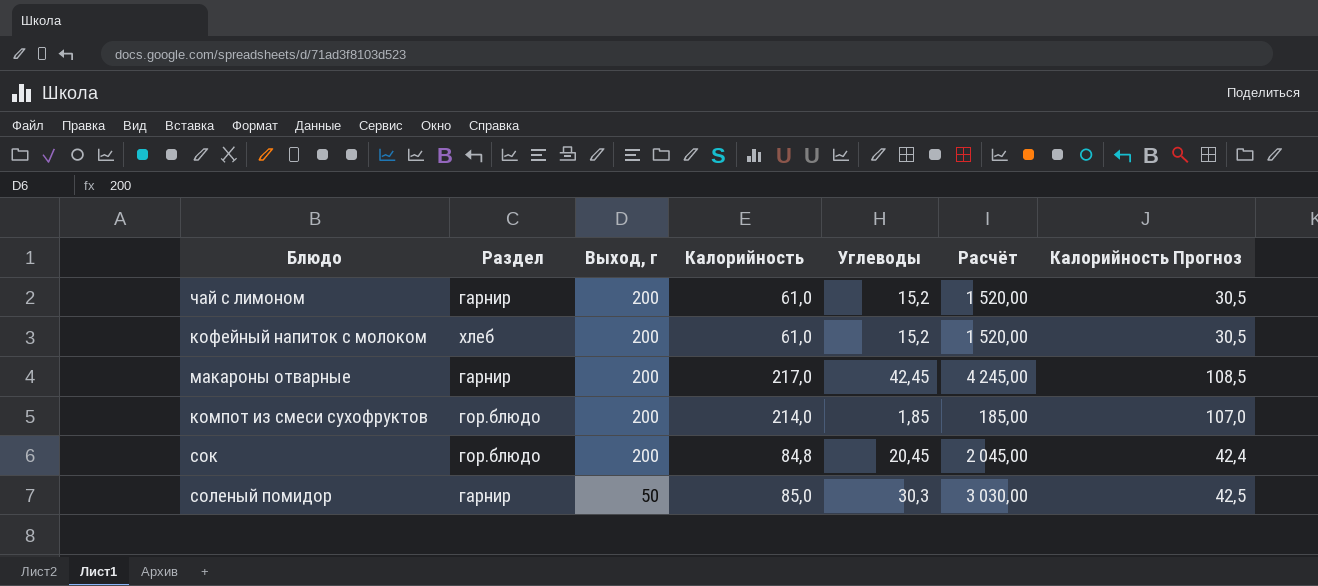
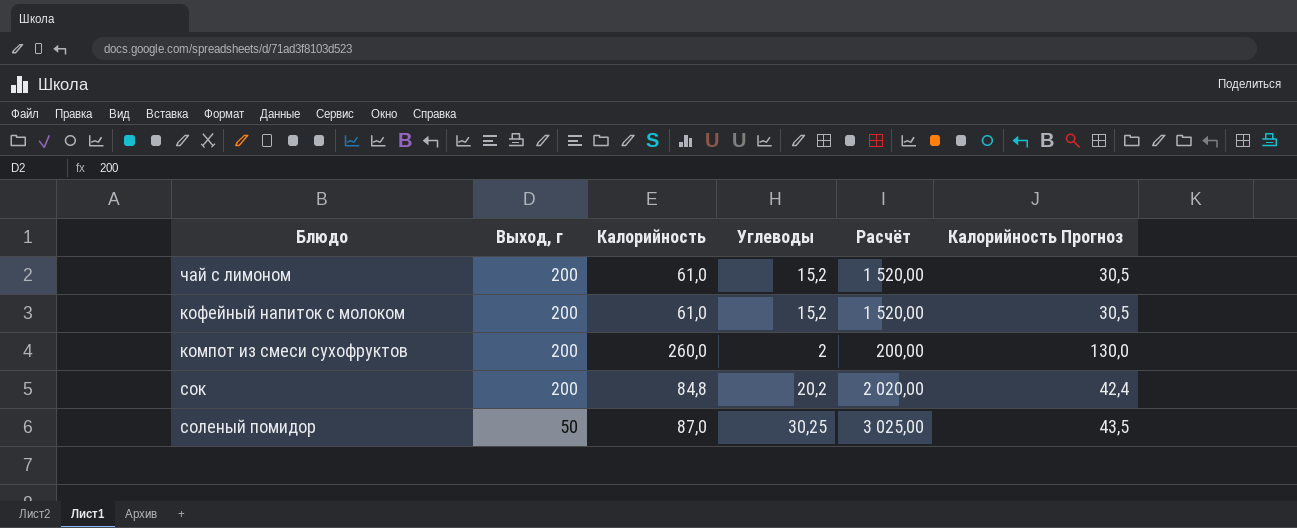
column Раздел | position: 2 -> none
row макароны отварные: гарнир | 200 | 217,0 | 42,45 | 4 245,00 | 108,5 -> none
компот из смеси сухофруктов | Калорийность: 214,0 -> 260,0
компот из смеси сухофруктов | Углеводы: 1,85 -> 2
компот из смеси сухофруктов | Расчёт: 185,00 -> 200,00
компот из смеси сухофруктов | Калорийность Прогноз: 107,0 -> 130,0
сок | Углеводы: 20,45 -> 20,2
сок | Расчёт: 2 045,00 -> 2 020,00
соленый помидор | Калорийность: 85,0 -> 87,0
соленый помидор | Углеводы: 30,3 -> 30,25
соленый помидор | Расчёт: 3 030,00 -> 3 025,00
соленый помидор | Калорийность Прогноз: 42,5 -> 43,5

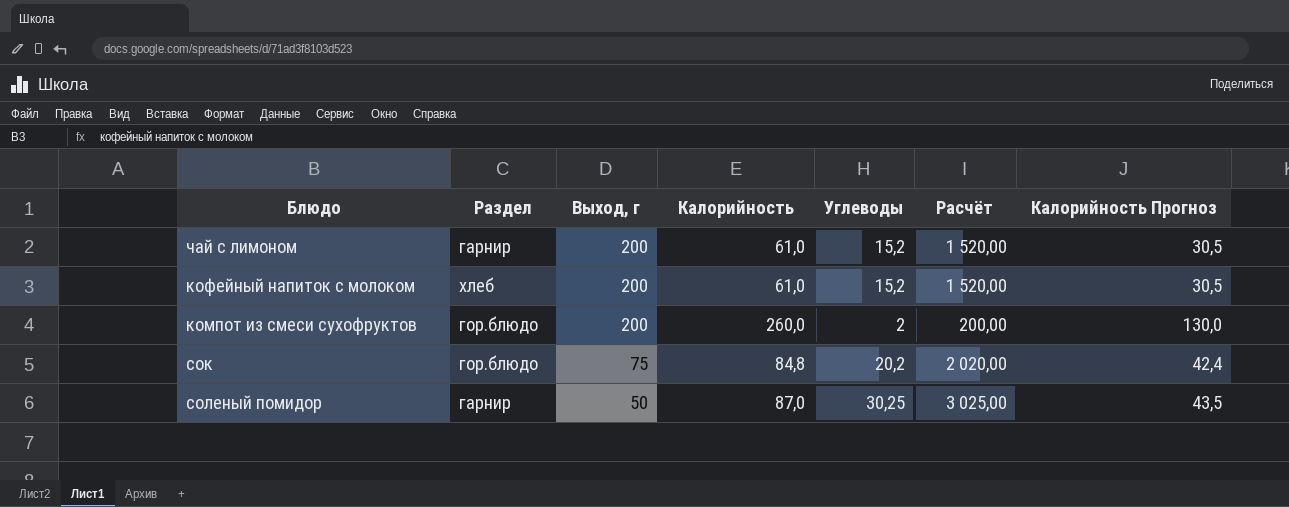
column Раздел | position: none -> 2
сок | Выход, г: 200 -> 75

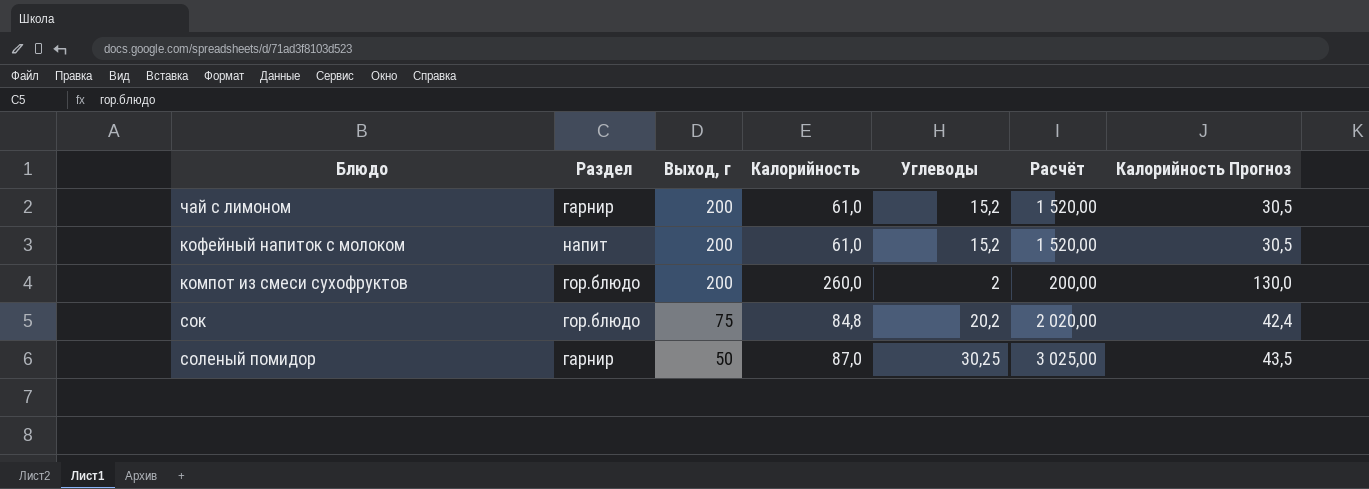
кофейный напиток с молоком | Раздел: хлеб -> напит

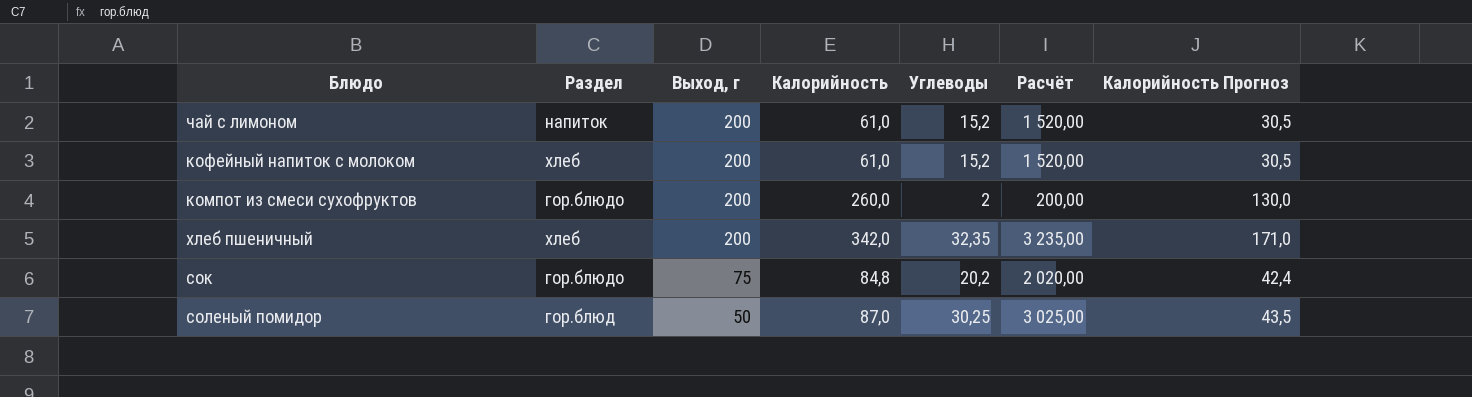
чай с лимоном | Раздел: гарнир -> напиток
кофейный напиток с молоком | Раздел: напит -> хлеб
row хлеб пшеничный: none -> хлеб | 200 | 342,0 | 32,35 | 3 235,00 | 171,0
соленый помидор | Раздел: гарнир -> гор.блюд

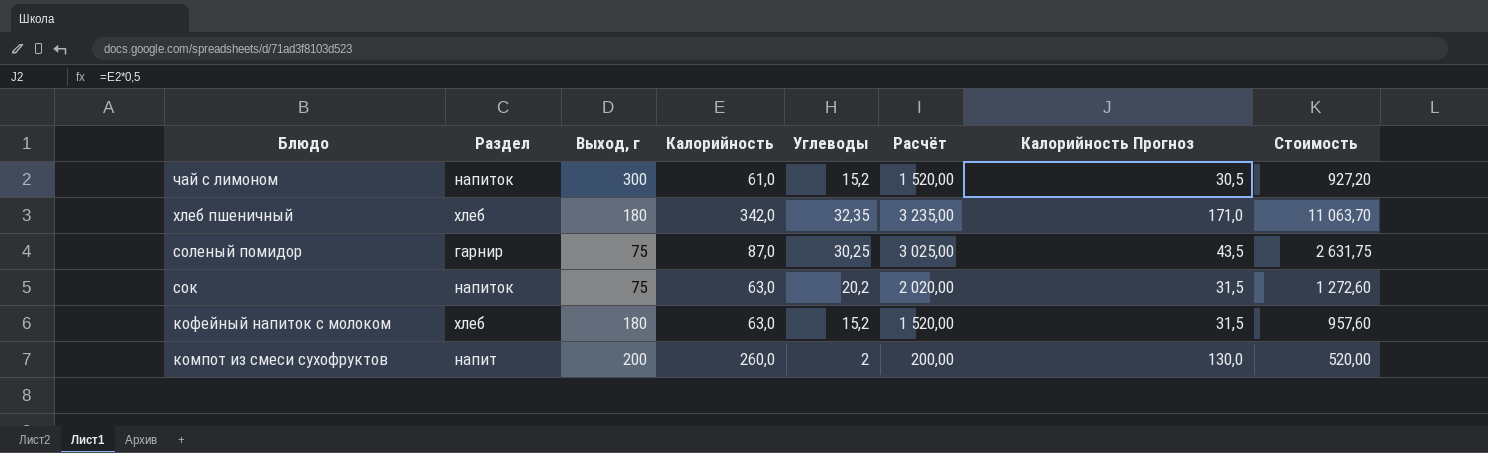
row order: Выход, г descending -> Блюдо descending
column Стоимость | formula: none -> [Калорийность] * [Углеводы]
чай с лимоном | Выход, г: 200 -> 300
хлеб пшеничный | Выход, г: 200 -> 180
соленый помидор | Раздел: гор.блюд -> гарнир
соленый помидор | Выход, г: 50 -> 75
сок | Раздел: гор.блюдо -> напиток
сок | Калорийность: 84,8 -> 63,0
сок | Калорийность Прогноз: 42,4 -> 31,5
кофейный напиток с молоком | Выход, г: 200 -> 180
кофейный напиток с молоком | Калорийность: 61,0 -> 63,0
кофейный напиток с молоком | Калорийность Прогноз: 30,5 -> 31,5
компот из смеси сухофруктов | Раздел: гор.блюдо -> напит

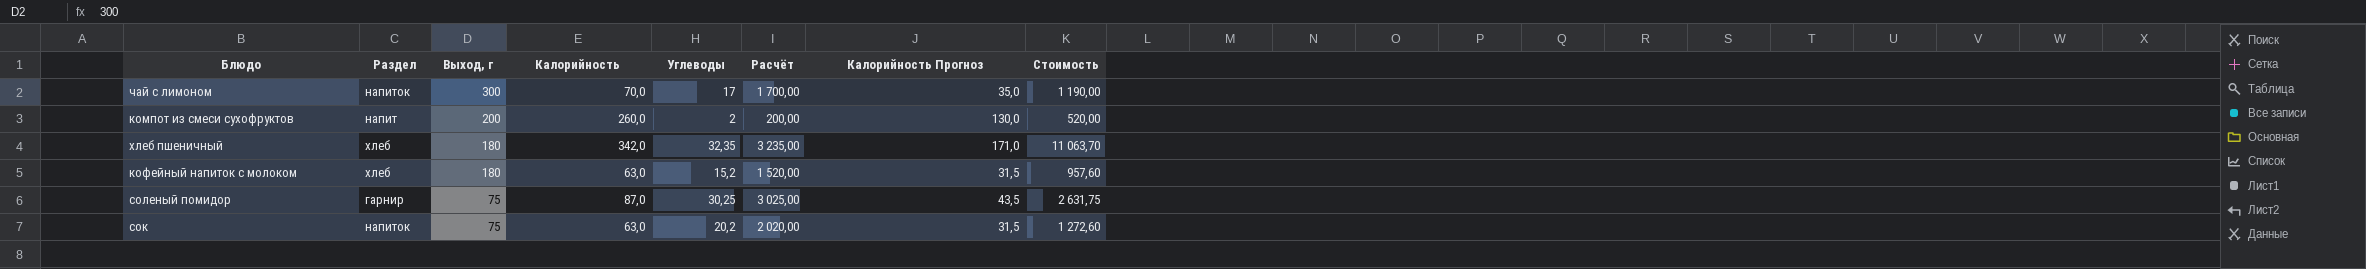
row order: Блюдо descending -> Выход, г descending
чай с лимоном | Калорийность: 61,0 -> 70,0
чай с лимоном | Углеводы: 15,2 -> 17
чай с лимоном | Расчёт: 1 520,00 -> 1 700,00
чай с лимоном | Калорийность Прогноз: 30,5 -> 35,0
чай с лимоном | Стоимость: 927,20 -> 1 190,00

